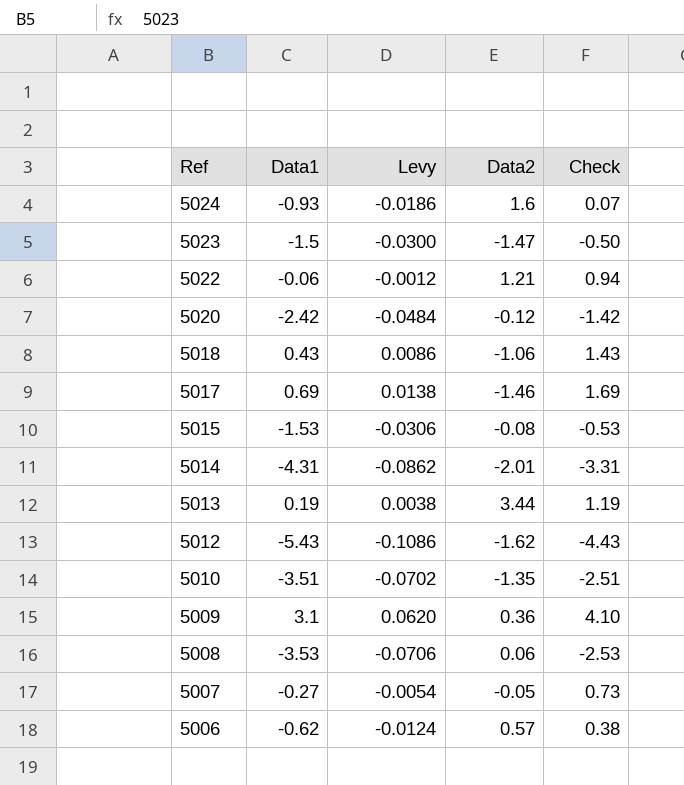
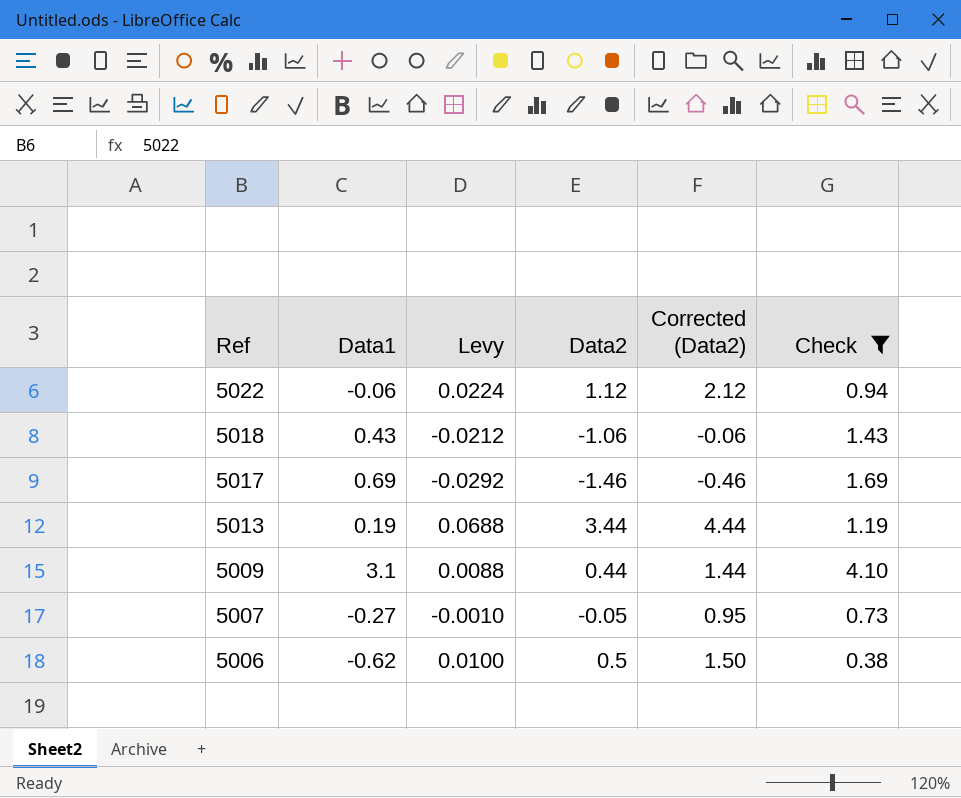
filter: none -> Check >= 0.38
column Levy | formula: [Data1] * 0.02 -> [Data2] * 0.02
column Corrected (Data2) | formula: none -> [Data2] + 1
5022 | Data2: 1.21 -> 1.12
5009 | Data2: 0.36 -> 0.44
5006 | Data2: 0.57 -> 0.5

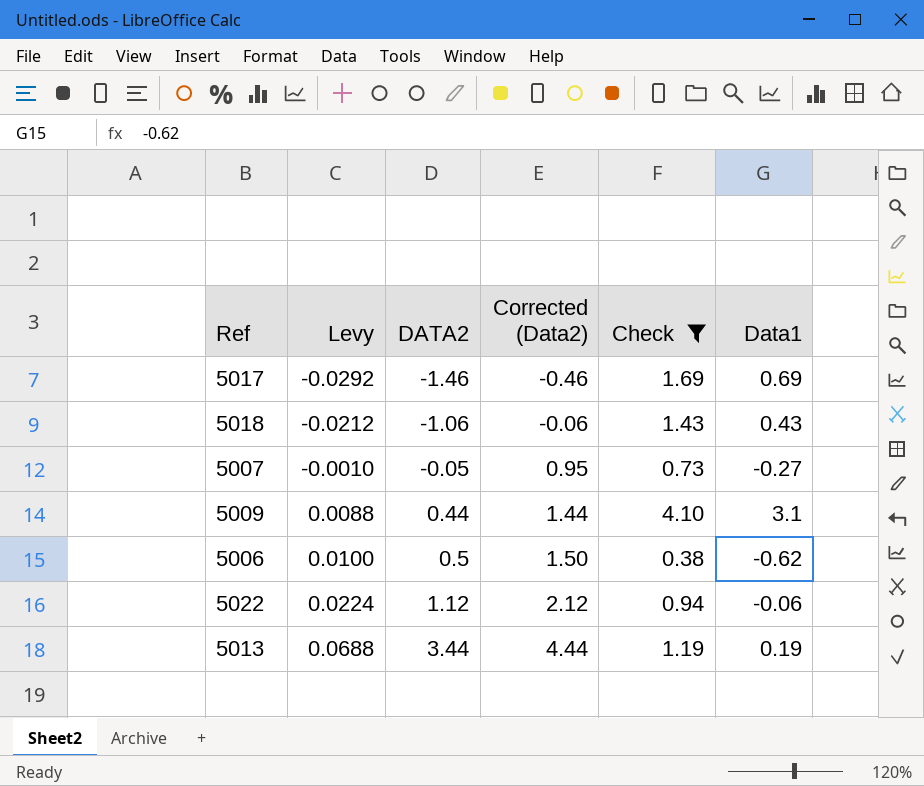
row order: Ref descending -> Levy ascending
column name: Data2 -> DATA2
column Data1 | position: 2 -> 6

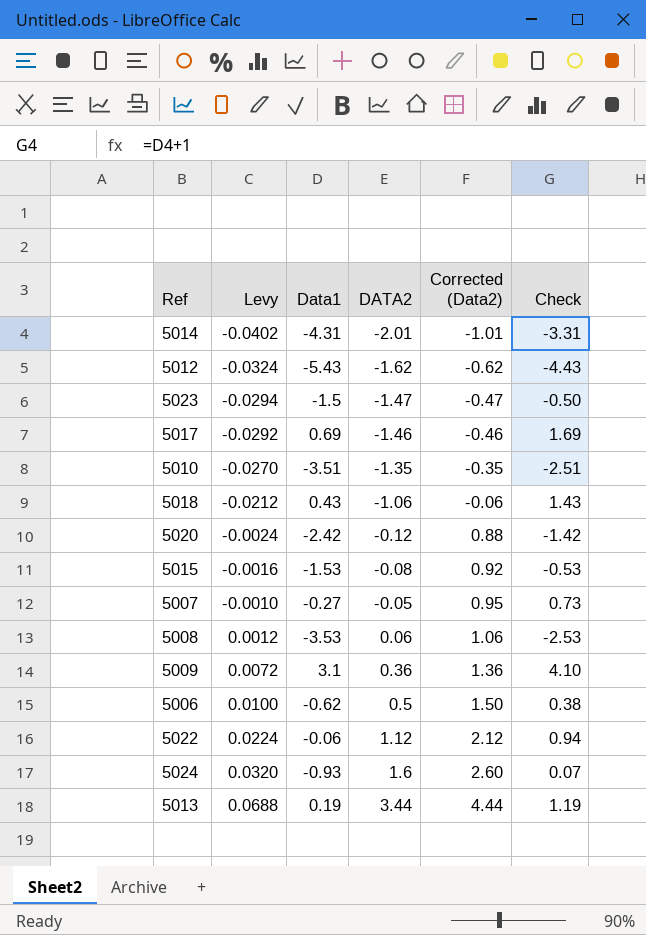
filter: Check >= 0.38 -> none
column Data1 | position: 6 -> 3
5009 | Levy: 0.0088 -> 0.0072
5009 | DATA2: 0.44 -> 0.36
5009 | Corrected (Data2): 1.44 -> 1.36

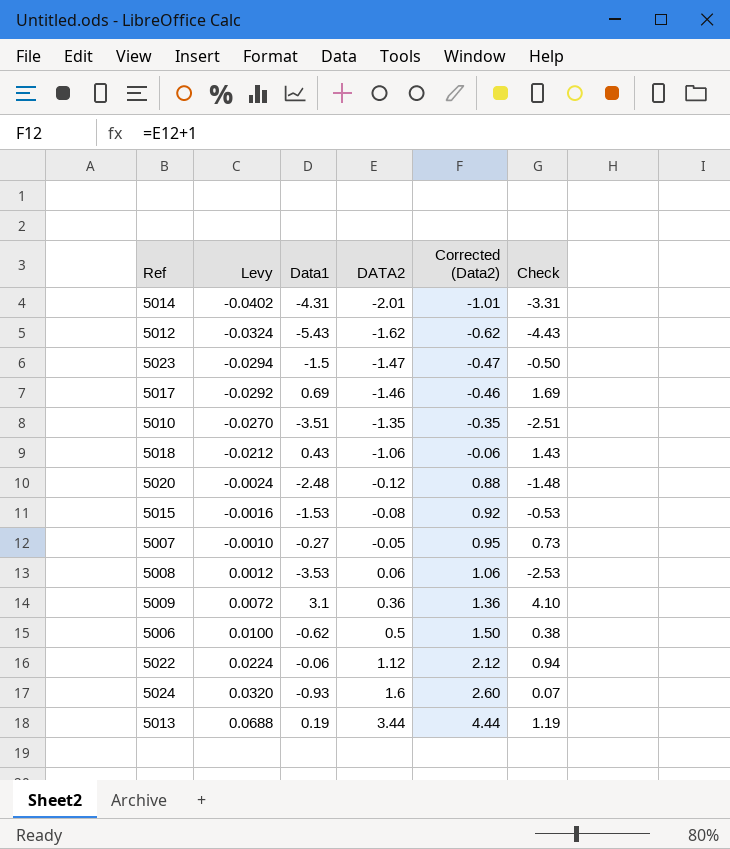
5020 | Data1: -2.42 -> -2.48
5020 | Check: -1.42 -> -1.48

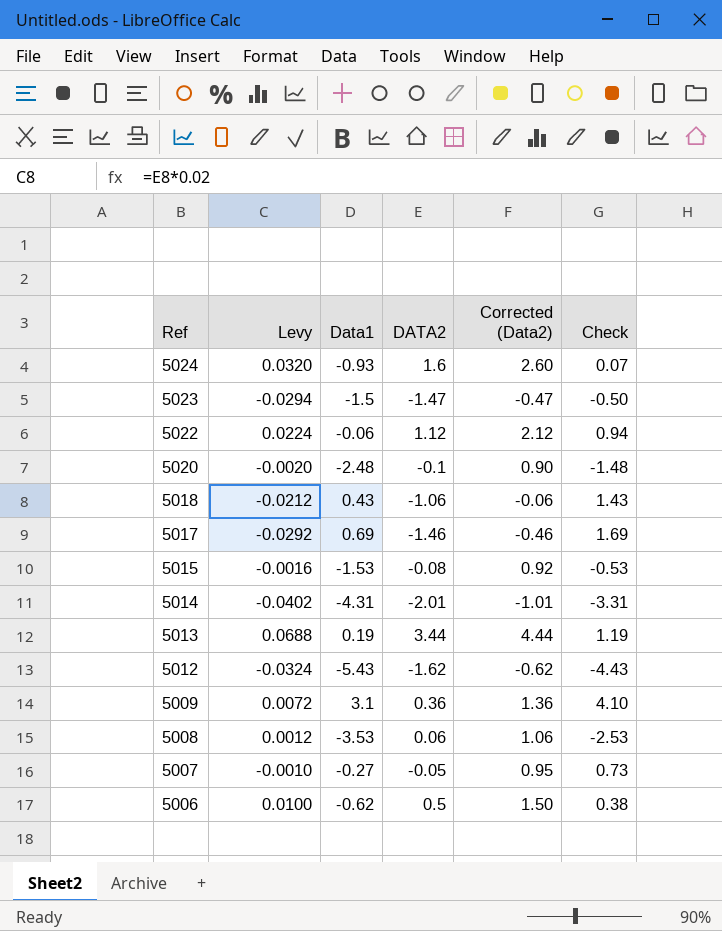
row order: Levy ascending -> Ref descending
row 5010: -0.0270 | -3.51 | -1.35 | -0.35 | -2.51 -> none
5020 | Levy: -0.0024 -> -0.0020
5020 | DATA2: -0.12 -> -0.1
5020 | Corrected (Data2): 0.88 -> 0.90

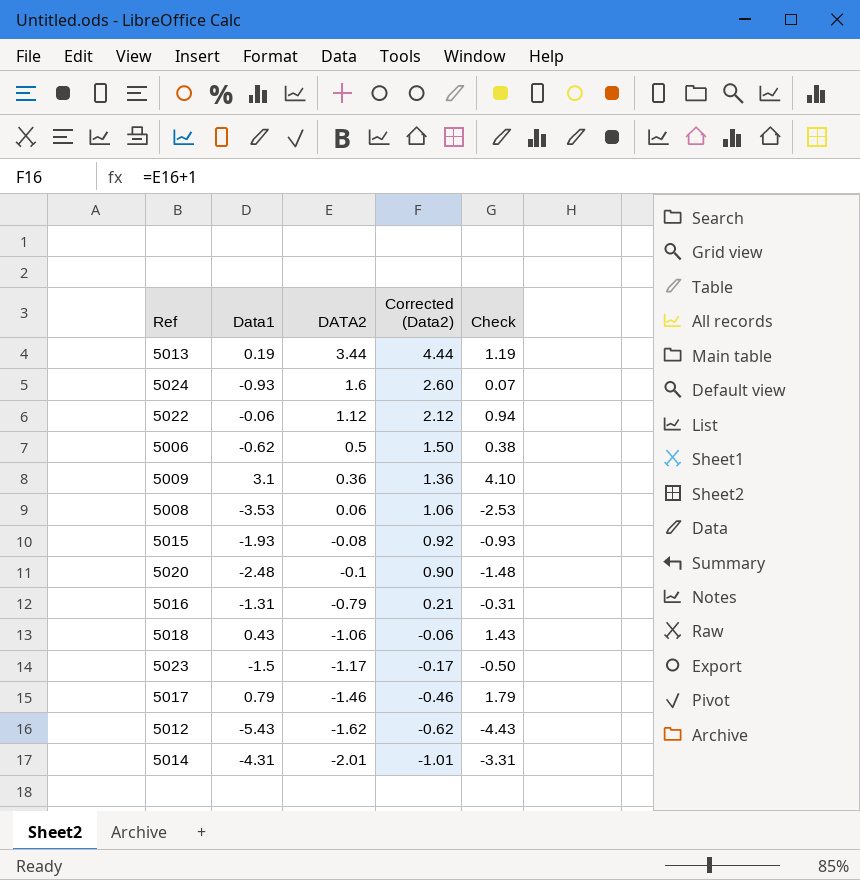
row order: Ref descending -> DATA2 descending
column Levy | formula: [DATA2] * 0.02 -> none
row 5007: -0.0010 | -0.27 | -0.05 | 0.95 | 0.73 -> none
5015 | Data1: -1.53 -> -1.93
5015 | Check: -0.53 -> -0.93
row 5016: none -> -1.31 | -0.79 | 0.21 | -0.31
5023 | DATA2: -1.47 -> -1.17
5023 | Corrected (Data2): -0.47 -> -0.17
5017 | Data1: 0.69 -> 0.79
5017 | Check: 1.69 -> 1.79

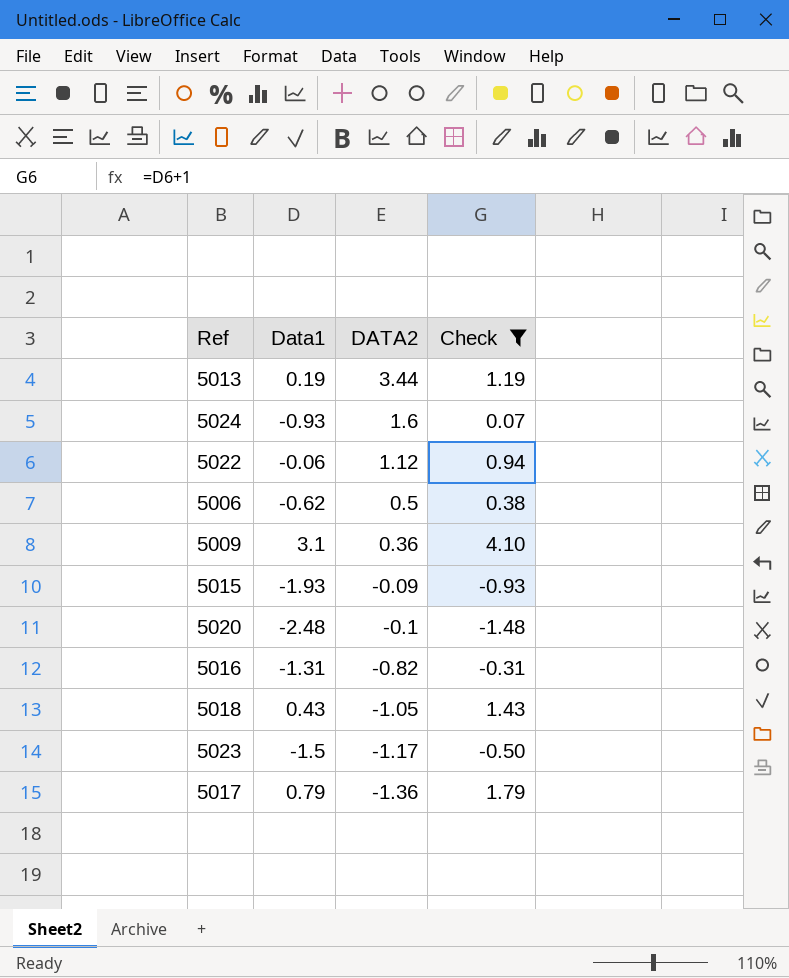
filter: none -> Check >= -1.48
column Corrected (Data2) | formula: [DATA2] + 1 -> none
5015 | DATA2: -0.08 -> -0.09
5016 | DATA2: -0.79 -> -0.82
5018 | DATA2: -1.06 -> -1.05
5017 | DATA2: -1.46 -> -1.36

